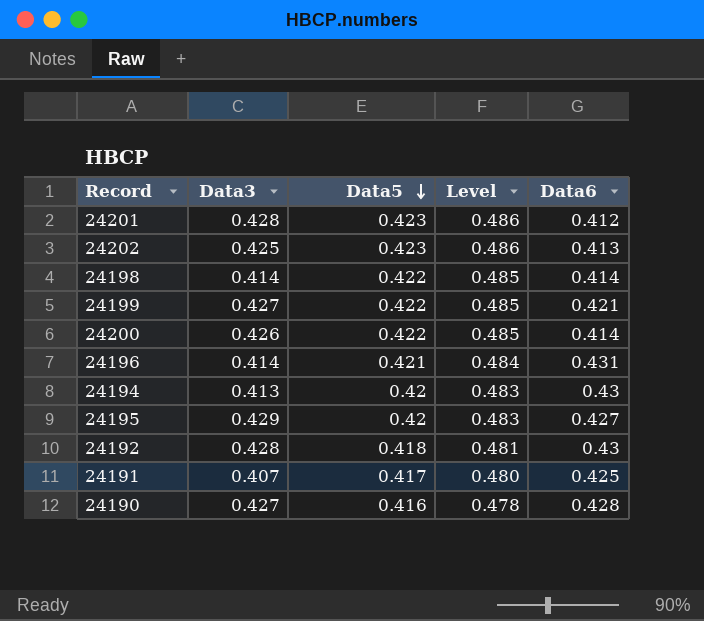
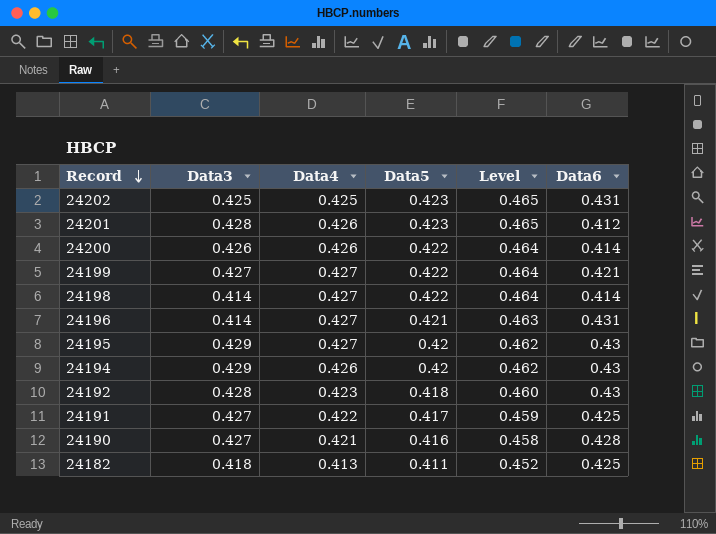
row order: Data5 descending -> Record descending
column Data4 | position: none -> 3
column Level | formula: [Data5] * 1.15 -> [Data5] * 1.1
24202 | Data6: 0.413 -> 0.431
24195 | Data6: 0.427 -> 0.43
24194 | Data3: 0.413 -> 0.429
24191 | Data3: 0.407 -> 0.427
row 24182: none -> 0.418 | 0.413 | 0.411 | 0.452 | 0.425

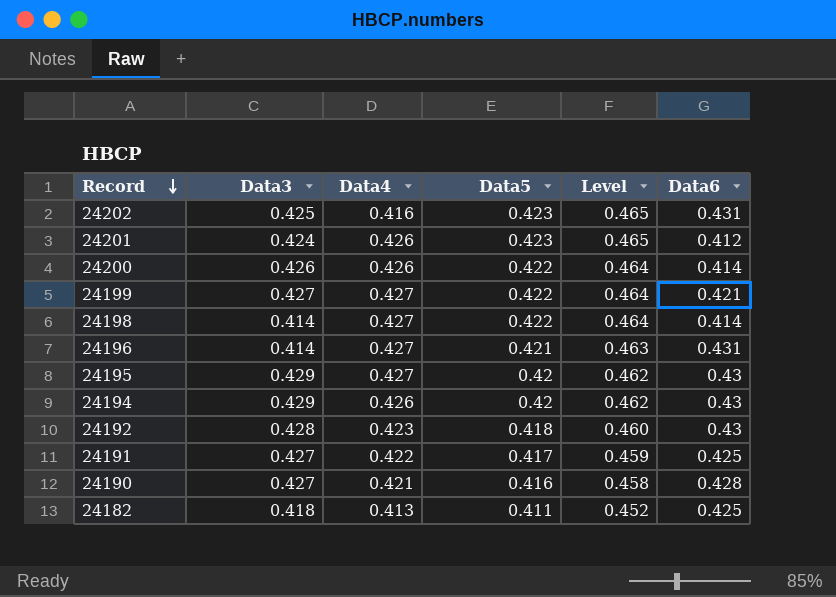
24202 | Data4: 0.425 -> 0.416
24201 | Data3: 0.428 -> 0.424

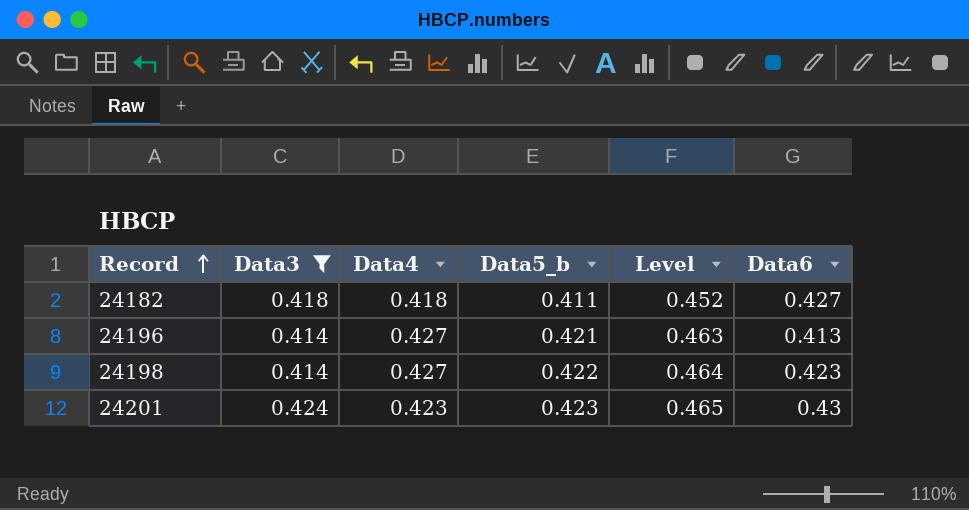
filter: none -> Data3 <= 0.424
row order: Record descending -> Record ascending
column name: Data5 -> Data5_b
24182 | Data4: 0.413 -> 0.418
24182 | Data6: 0.425 -> 0.427
24196 | Data6: 0.431 -> 0.413
24198 | Data6: 0.414 -> 0.423
24201 | Data4: 0.426 -> 0.423
24201 | Data6: 0.412 -> 0.43

